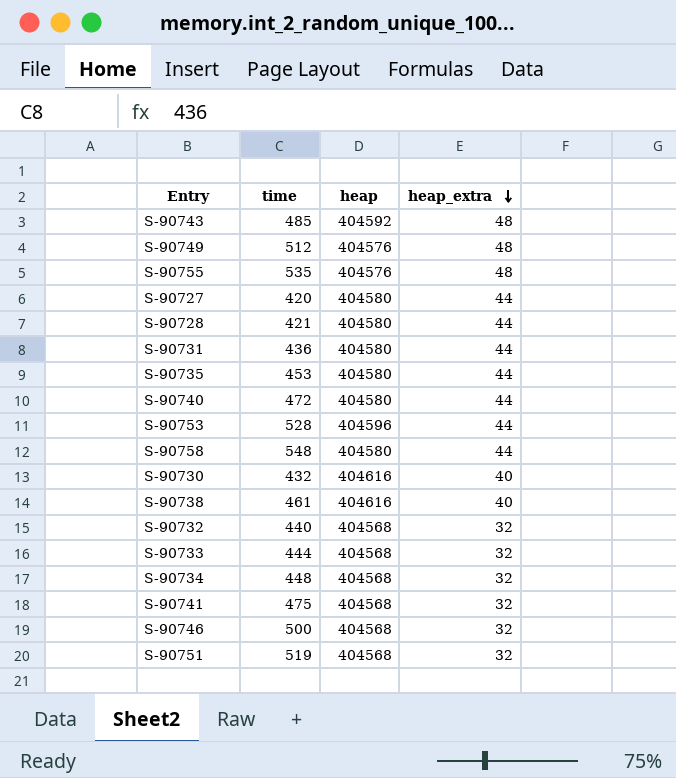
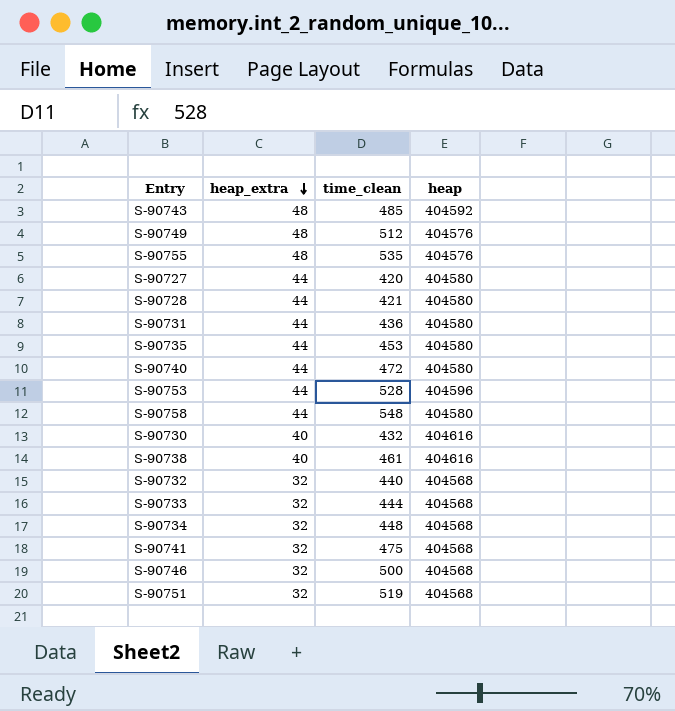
column heap_extra | position: 4 -> 2
column name: time -> time_clean

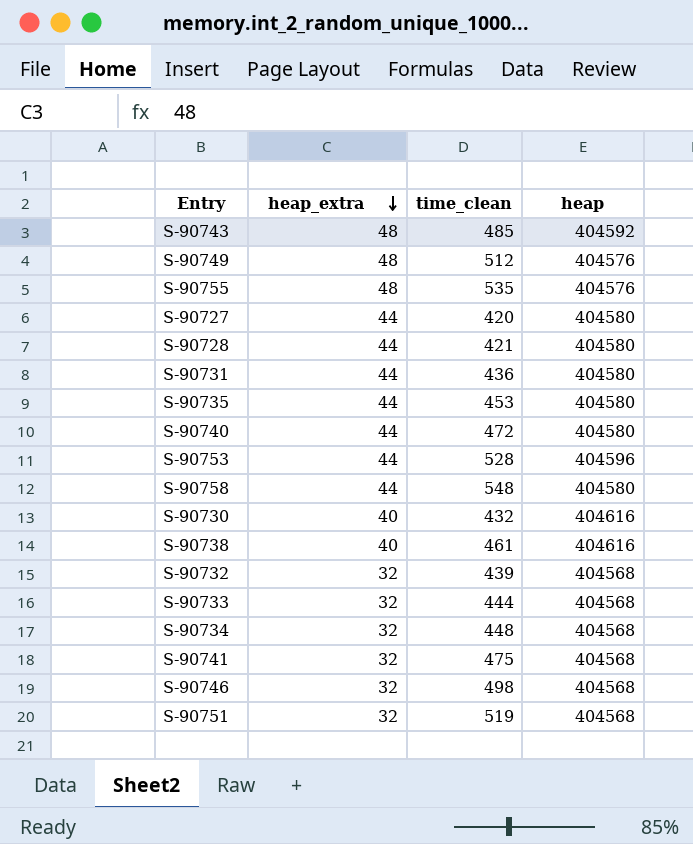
S-90732 | time_clean: 440 -> 439
S-90746 | time_clean: 500 -> 498

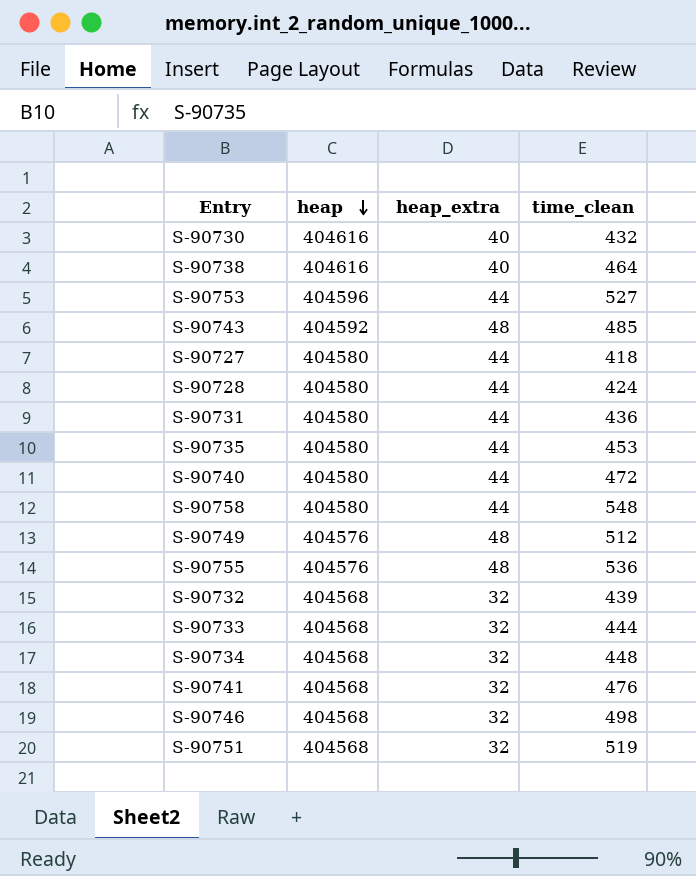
row order: heap_extra descending -> heap descending
column heap | position: 4 -> 2
S-90738 | time_clean: 461 -> 464
S-90753 | time_clean: 528 -> 527
S-90727 | time_clean: 420 -> 418
S-90728 | time_clean: 421 -> 424
S-90755 | time_clean: 535 -> 536
S-90741 | time_clean: 475 -> 476

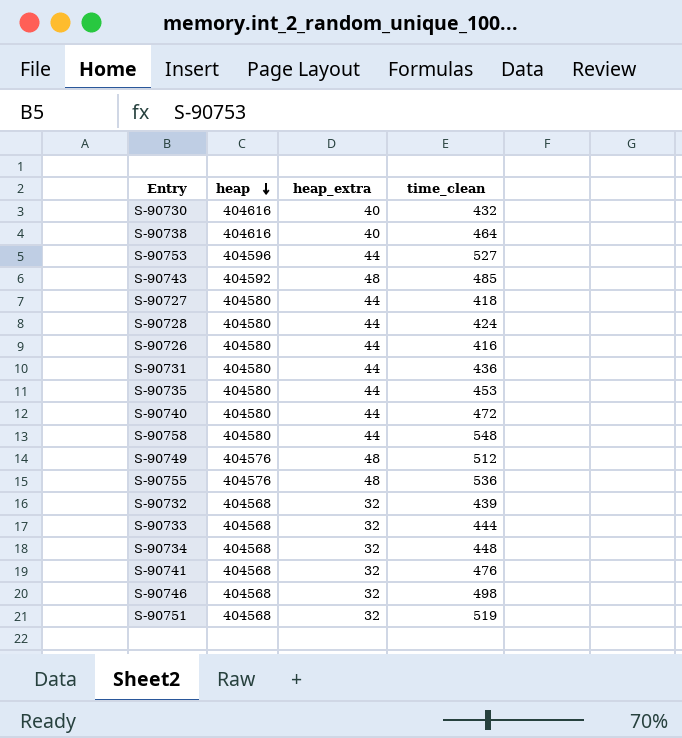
row S-90726: none -> 404580 | 44 | 416

